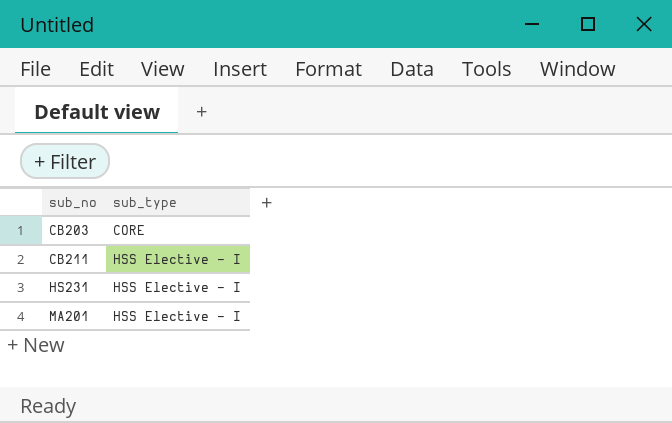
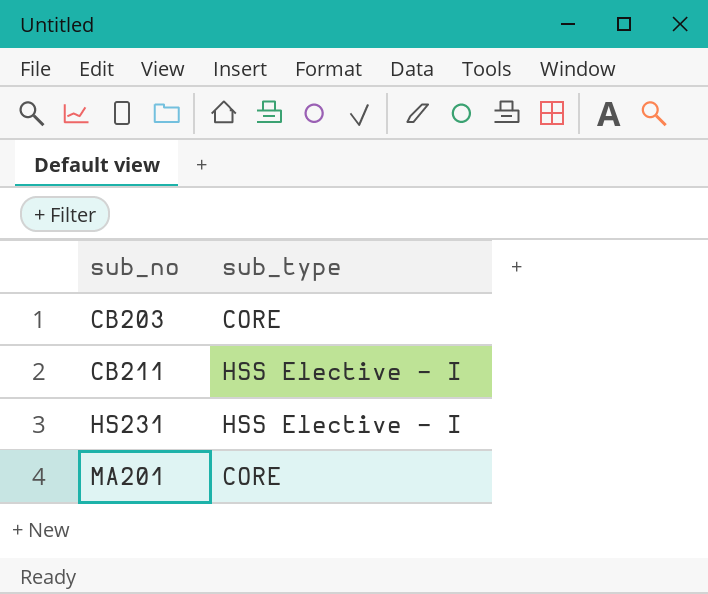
MA201 | sub_type: HSS Elective - I -> CORE

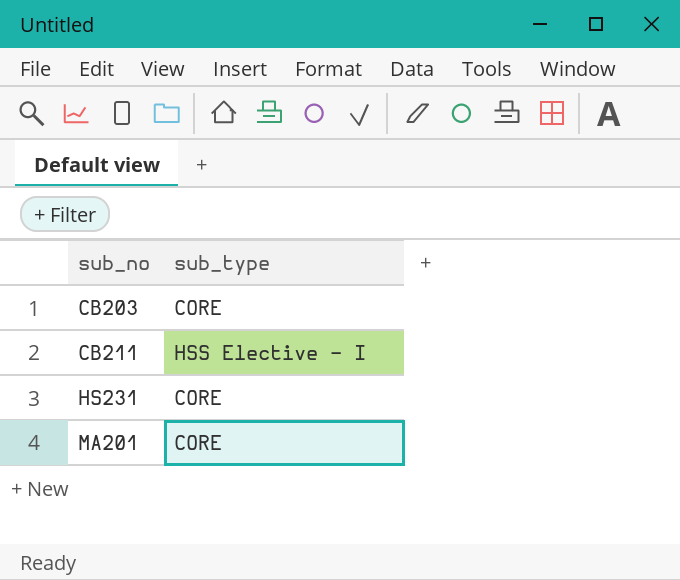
HS231 | sub_type: HSS Elective - I -> CORE

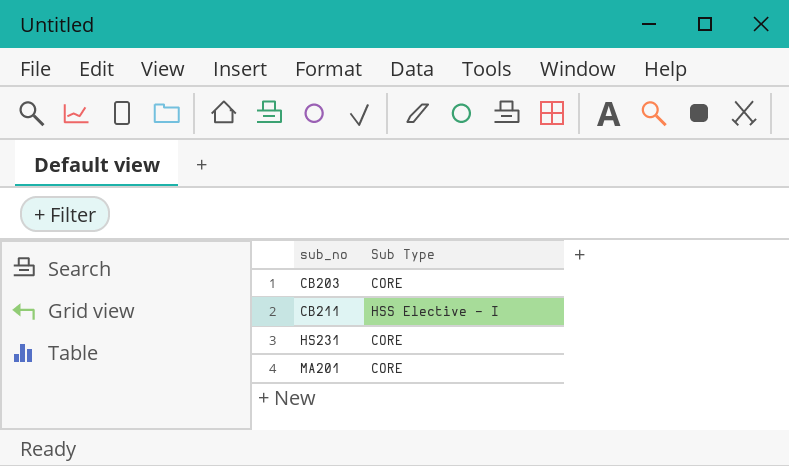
column name: sub_type -> Sub Type

